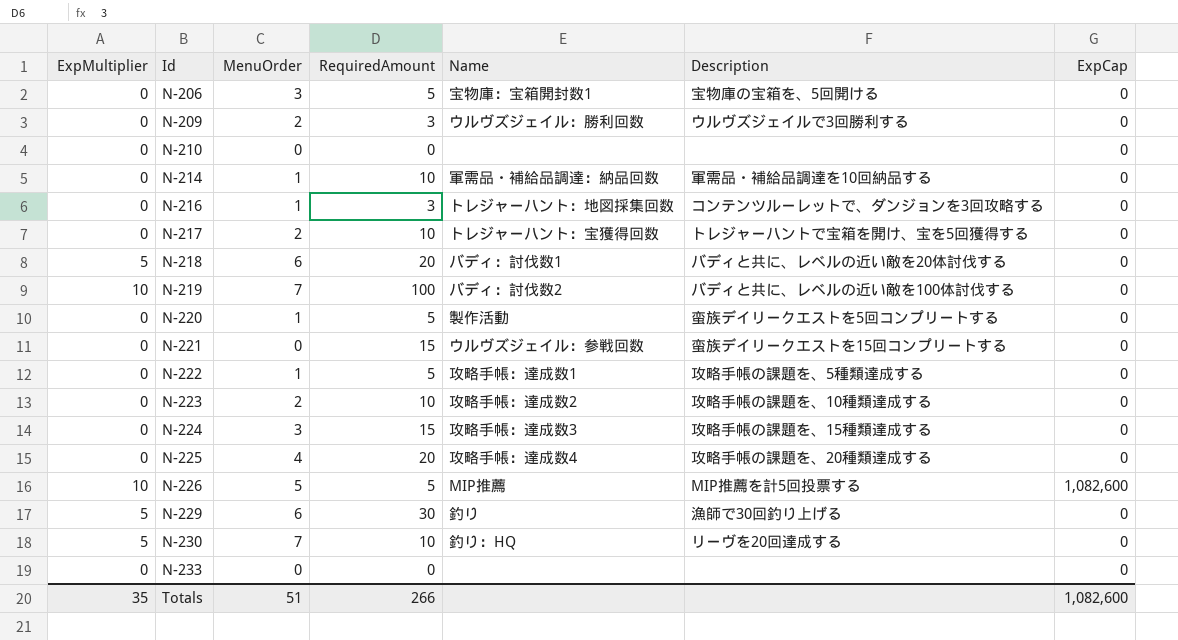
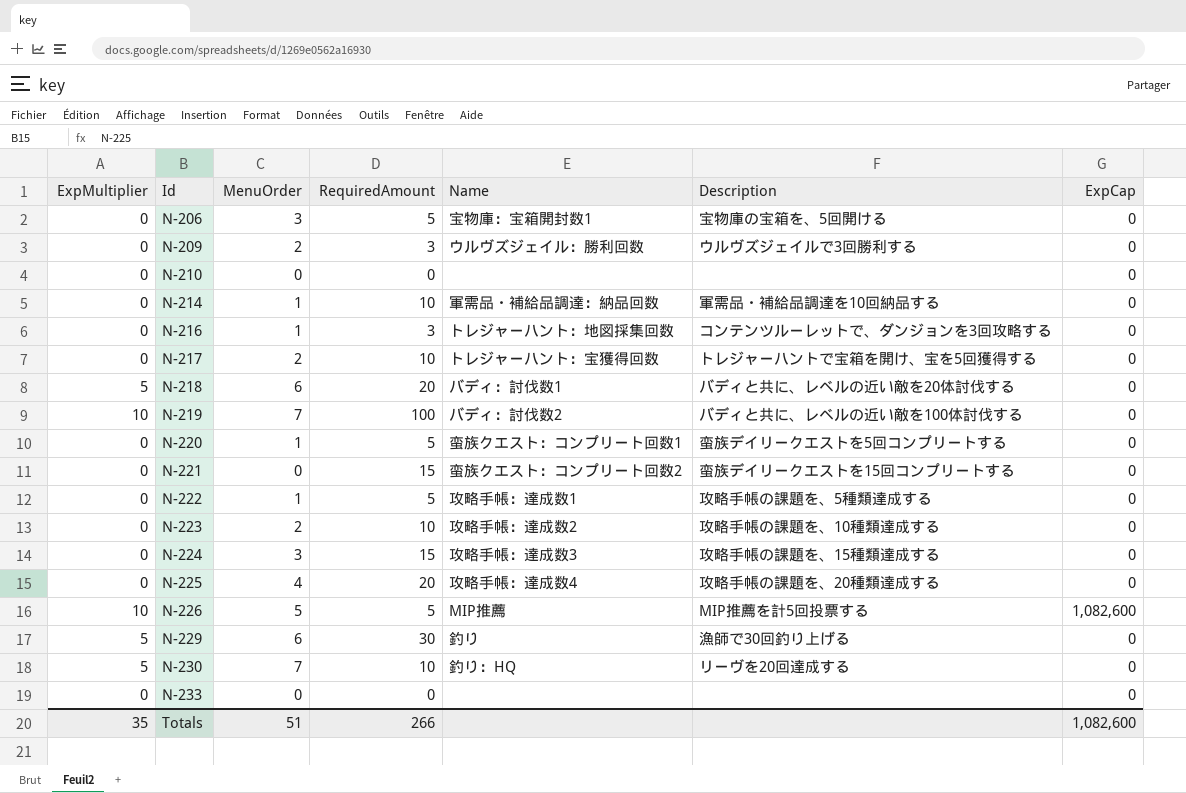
N-220 | Name: 製作活動 -> 蛮族クエスト：コンプリート回数1
N-221 | Name: ウルヴズジェイル：参戦回数 -> 蛮族クエスト：コンプリート回数2

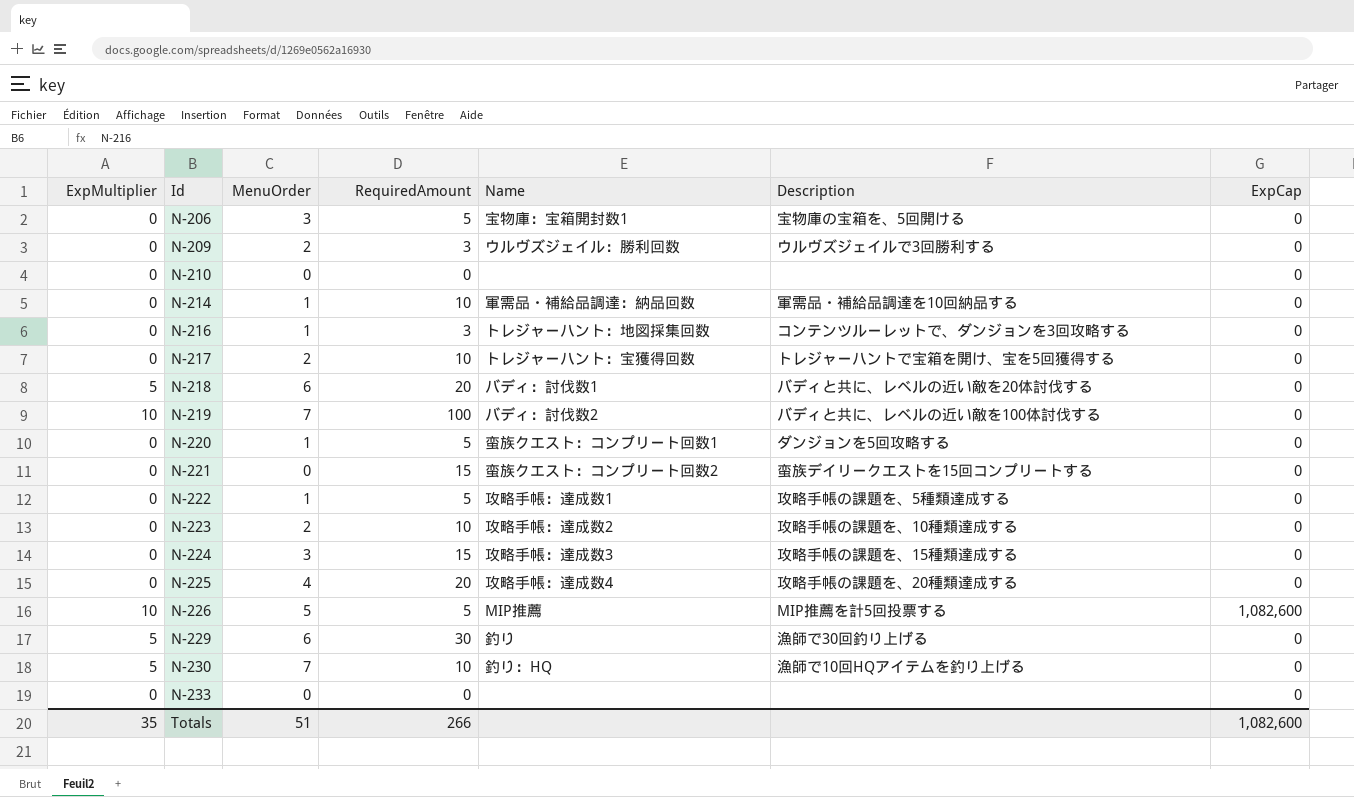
N-220 | Description: 蛮族デイリークエストを5回コンプリートする -> ダンジョンを5回攻略する
N-230 | Description: リーヴを20回達成する -> 漁師で10回HQアイテムを釣り上げる

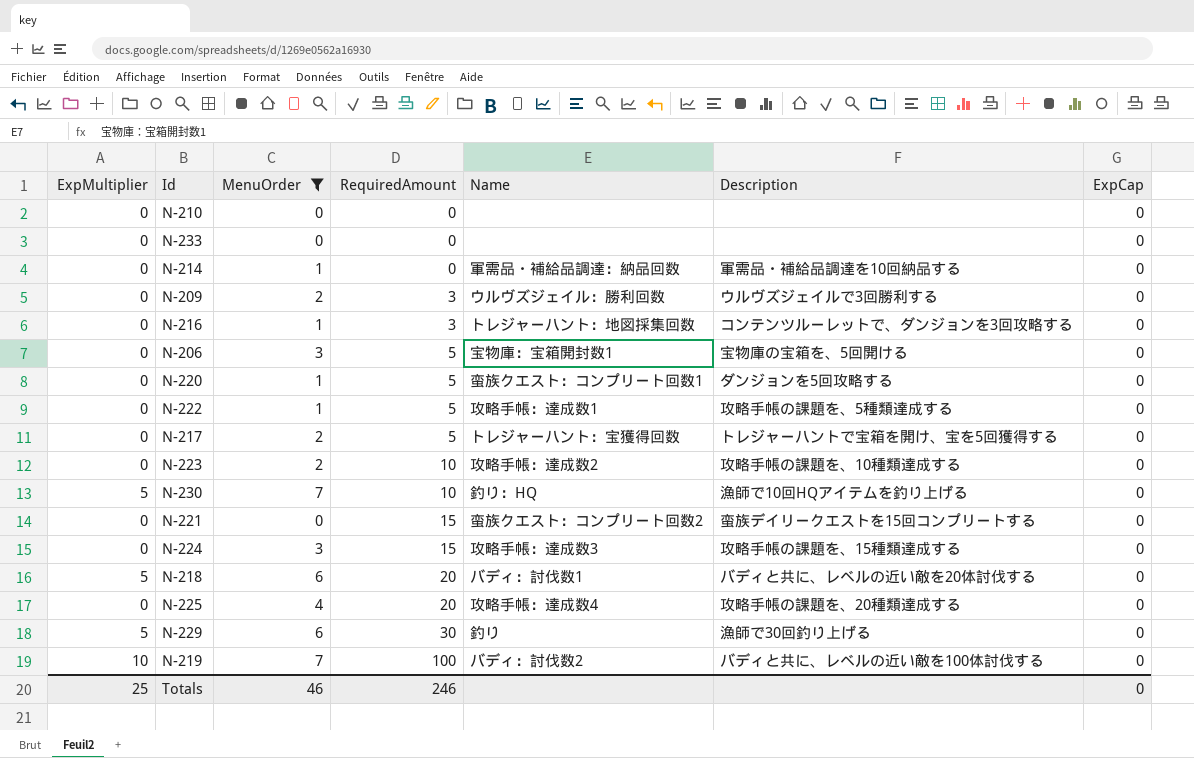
filter: none -> MenuOrder != 5
row order: Id ascending -> RequiredAmount ascending
N-214 | RequiredAmount: 10 -> 0
N-217 | RequiredAmount: 10 -> 5
Totals | ExpMultiplier: 35 -> 25
Totals | MenuOrder: 51 -> 46
Totals | RequiredAmount: 266 -> 246
Totals | ExpCap: 1,082,600 -> 0

